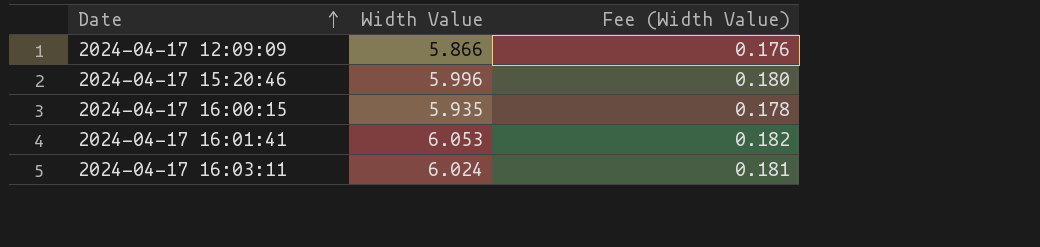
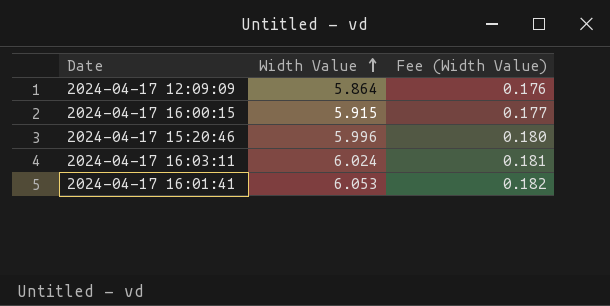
row order: Date ascending -> Width Value ascending
2024-04-17 12:09:09 | Width Value: 5.866 -> 5.864
2024-04-17 16:00:15 | Width Value: 5.935 -> 5.915
2024-04-17 16:00:15 | Fee (Width Value): 0.178 -> 0.177

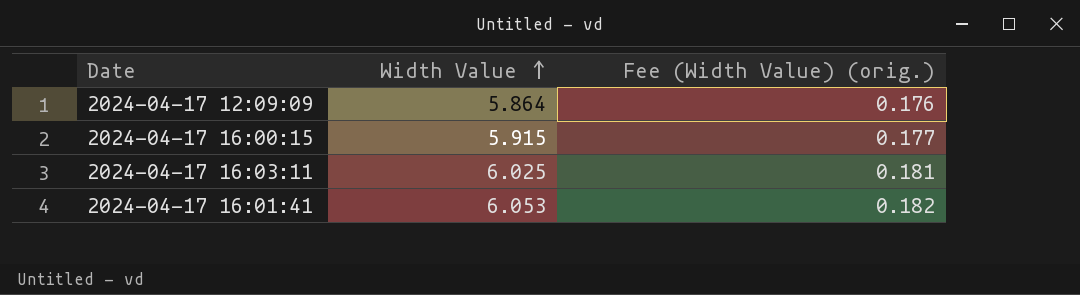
column name: Fee (Width Value) -> Fee (Width Value) (orig.)
row 2024-04-17 15:20:46: 5.996 | 0.180 -> none
2024-04-17 16:03:11 | Width Value: 6.024 -> 6.025

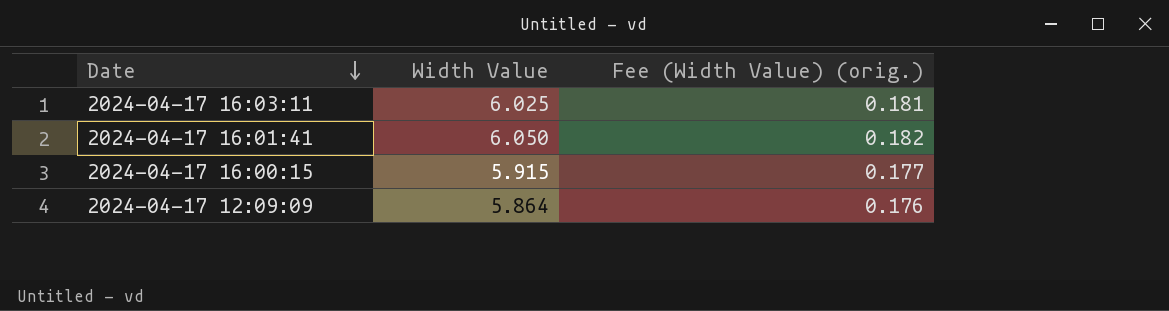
row order: Width Value ascending -> Date descending
2024-04-17 16:01:41 | Width Value: 6.053 -> 6.050

